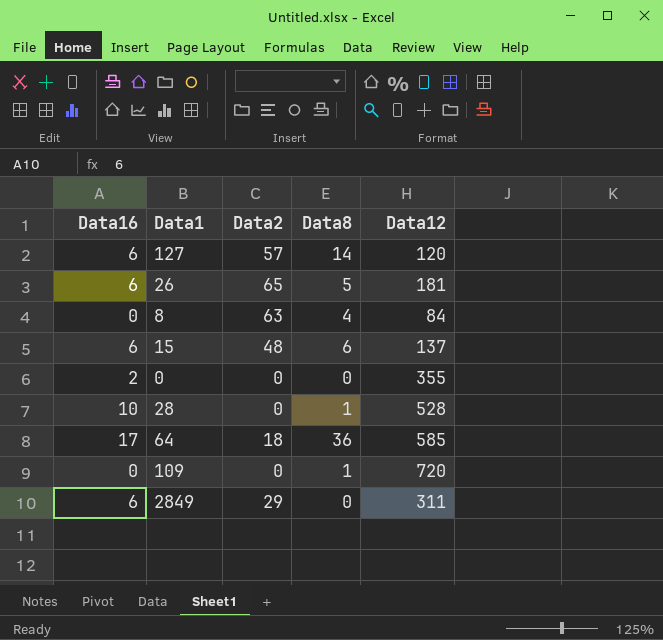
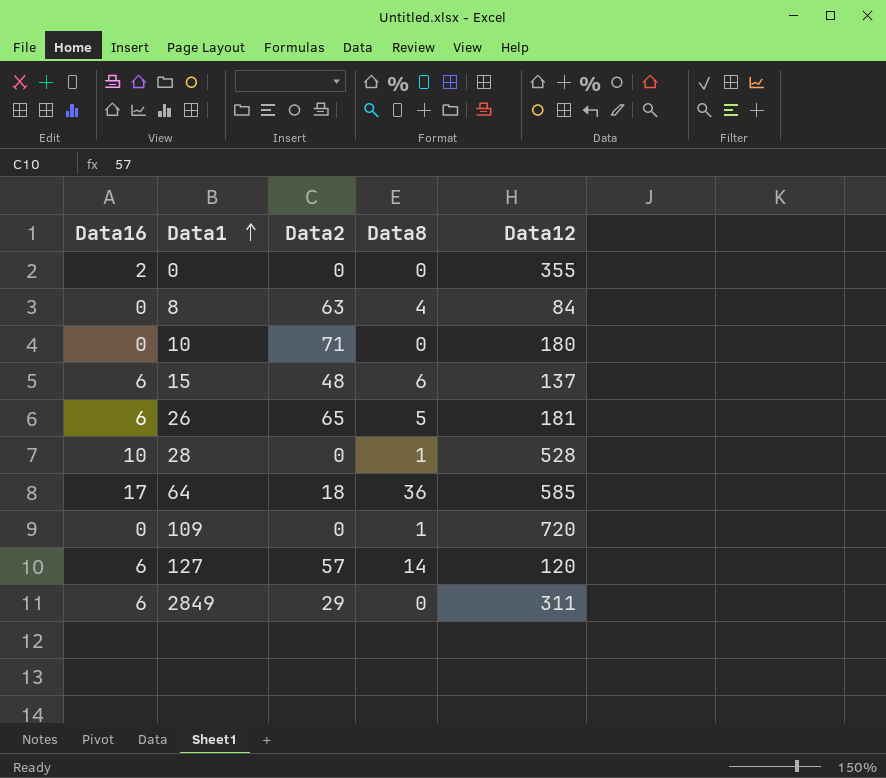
row order: none -> Data1 ascending
row 10: none -> 0 | 71 | 0 | 180

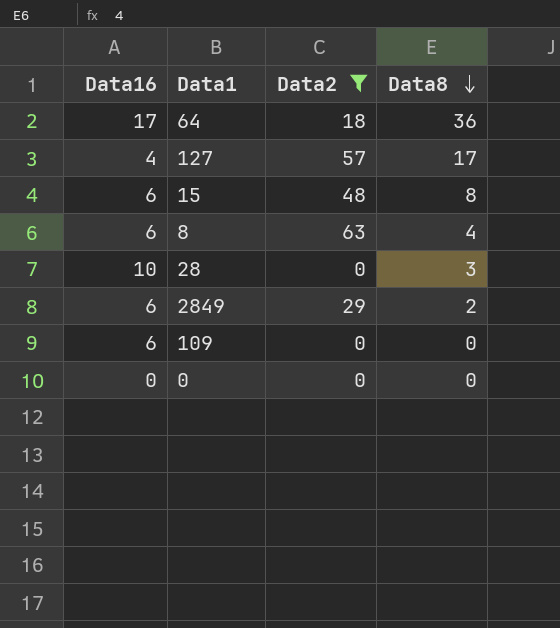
filter: none -> Data2 <= 63
row order: Data1 ascending -> Data8 descending
column Data12 | position: 5 -> none
127 | Data16: 6 -> 4
127 | Data8: 14 -> 17
15 | Data8: 6 -> 8
8 | Data16: 0 -> 6
28 | Data8: 1 -> 3
2849 | Data8: 0 -> 2
109 | Data16: 0 -> 6
109 | Data8: 1 -> 0
0 | Data16: 2 -> 0

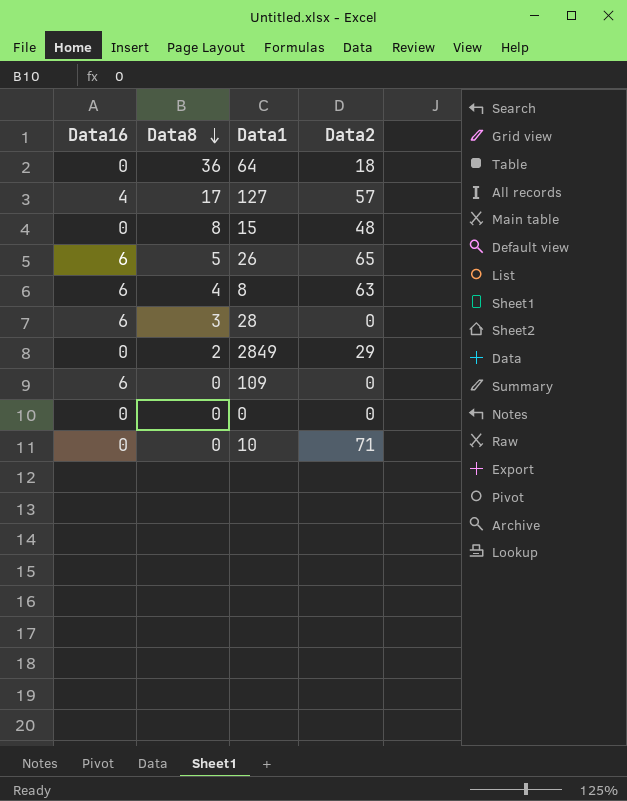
filter: Data2 <= 63 -> none
column Data8 | position: 4 -> 2
64 | Data16: 17 -> 0
15 | Data16: 6 -> 0
28 | Data16: 10 -> 6
2849 | Data16: 6 -> 0

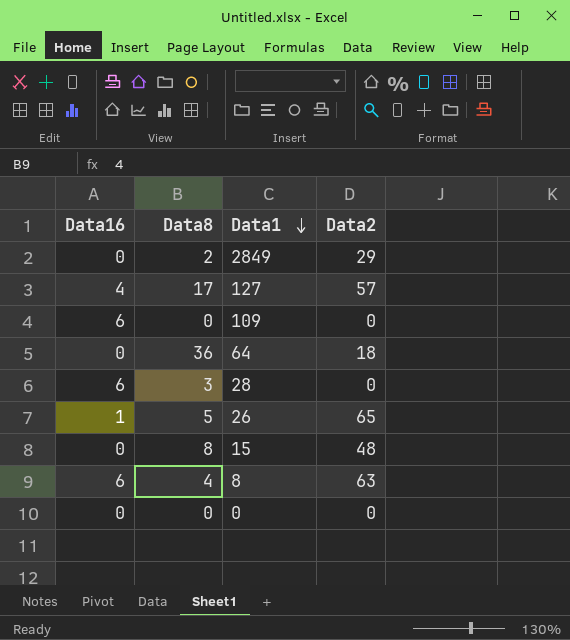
row order: Data8 descending -> Data1 descending
row 10: 0 | 0 | 71 -> none
26 | Data16: 6 -> 1

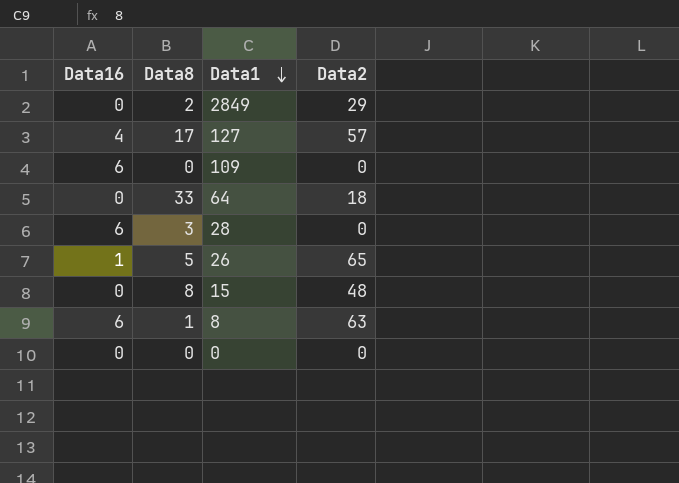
64 | Data8: 36 -> 33
8 | Data8: 4 -> 1

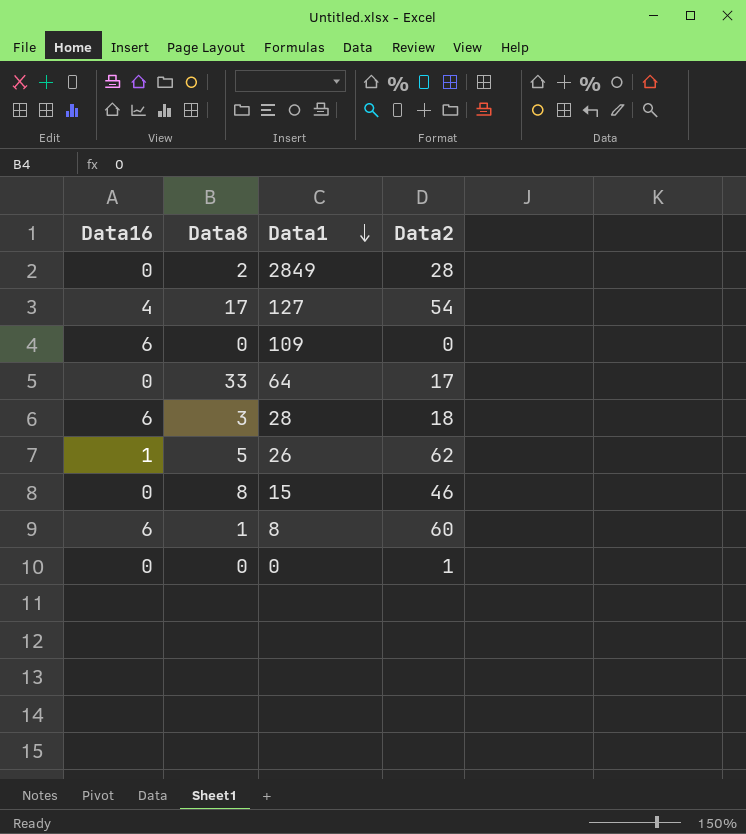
2849 | Data2: 29 -> 28
127 | Data2: 57 -> 54
64 | Data2: 18 -> 17
28 | Data2: 0 -> 18
26 | Data2: 65 -> 62
15 | Data2: 48 -> 46
8 | Data2: 63 -> 60
0 | Data2: 0 -> 1

